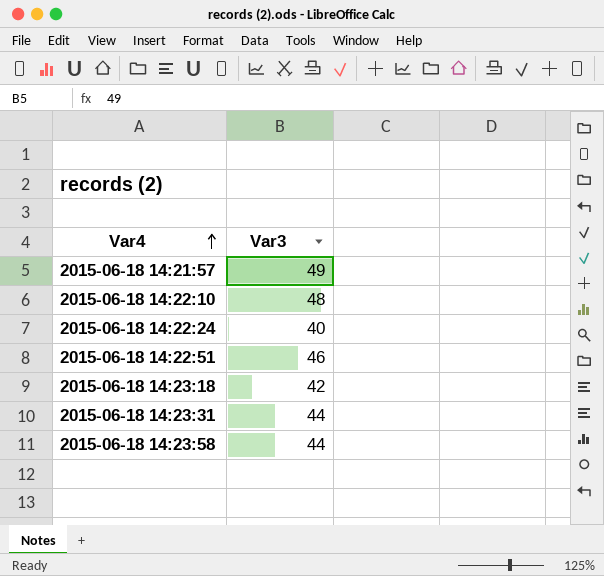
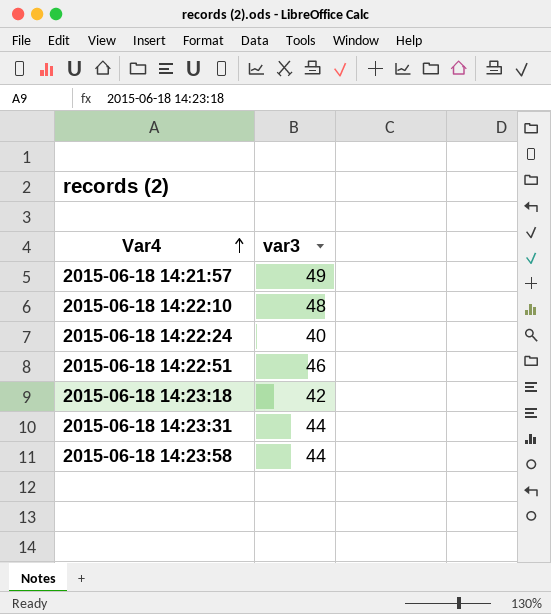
column name: Var3 -> var3

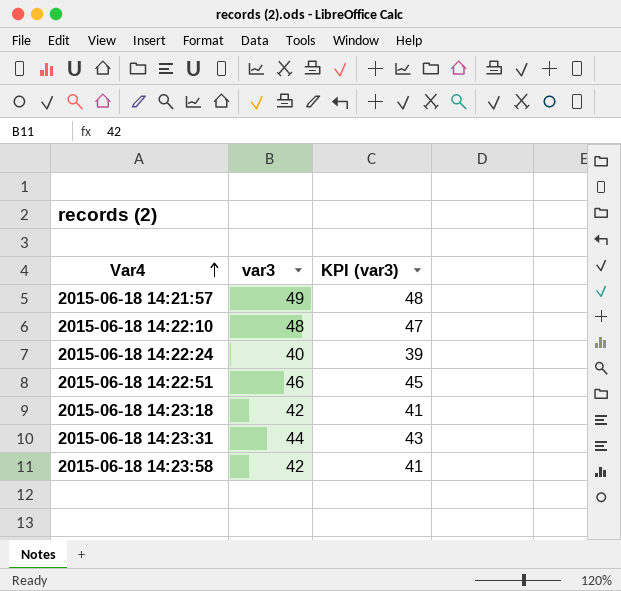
column KPI (var3) | formula: none -> [var3] - 1
2015-06-18 14:23:58 | var3: 44 -> 42

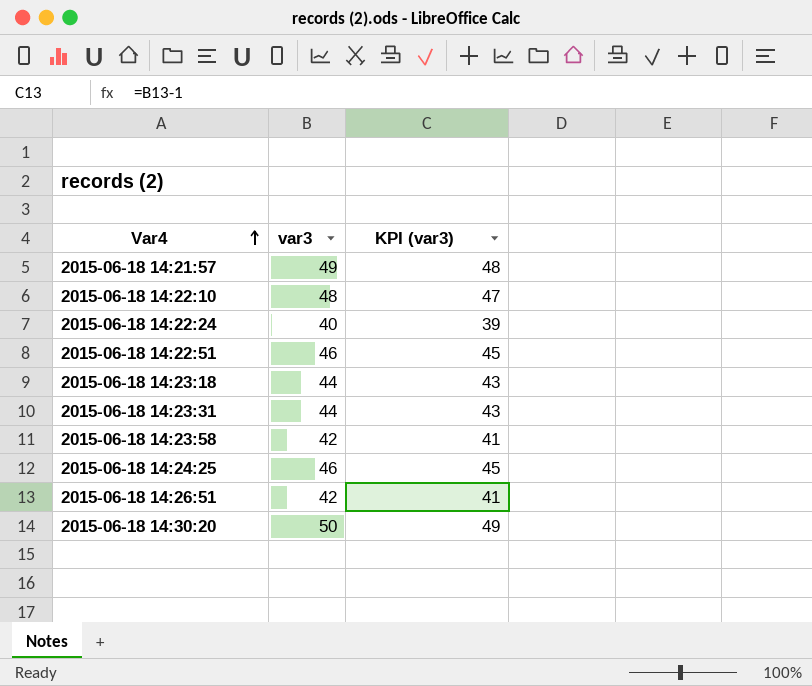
2015-06-18 14:23:18 | var3: 42 -> 44
2015-06-18 14:23:18 | KPI (var3): 41 -> 43
row 2015-06-18 14:24:25: none -> 46 | 45
row 2015-06-18 14:26:51: none -> 42 | 41
row 2015-06-18 14:30:20: none -> 50 | 49

